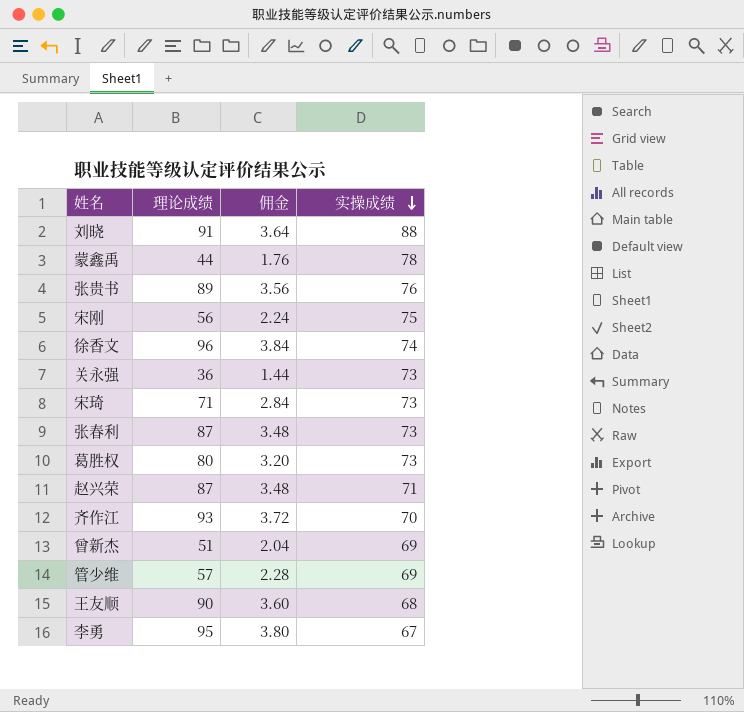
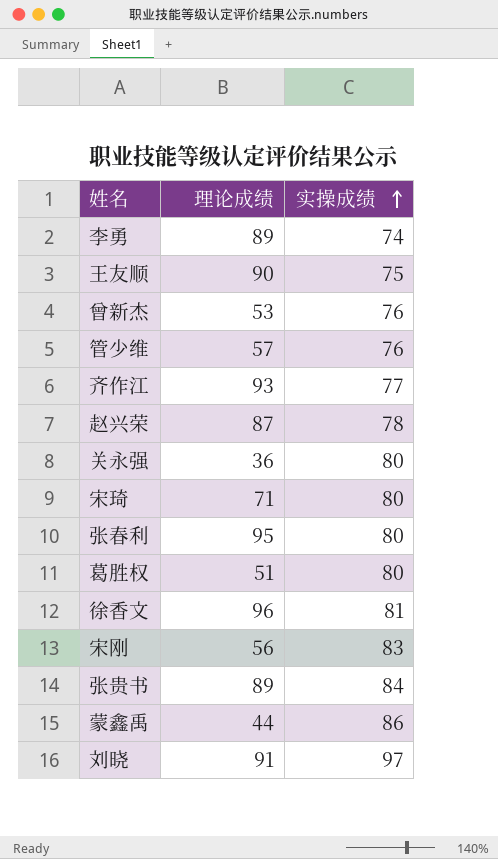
row order: 实操成绩 descending -> 实操成绩 ascending
column 佣金 | formula: [理论成绩] * 0.04 -> none
李勇 | 理论成绩: 95 -> 89
李勇 | 实操成绩: 67 -> 74
王友顺 | 实操成绩: 68 -> 75
曾新杰 | 理论成绩: 51 -> 53
曾新杰 | 实操成绩: 69 -> 76
管少维 | 实操成绩: 69 -> 76
齐作江 | 实操成绩: 70 -> 77
赵兴荣 | 实操成绩: 71 -> 78
关永强 | 实操成绩: 73 -> 80
宋琦 | 实操成绩: 73 -> 80
张春利 | 理论成绩: 87 -> 95
张春利 | 实操成绩: 73 -> 80
葛胜权 | 理论成绩: 80 -> 51
葛胜权 | 实操成绩: 73 -> 80
徐香文 | 实操成绩: 74 -> 81
宋刚 | 实操成绩: 75 -> 83
张贵书 | 实操成绩: 76 -> 84
蒙鑫禹 | 实操成绩: 78 -> 86
刘晓 | 实操成绩: 88 -> 97

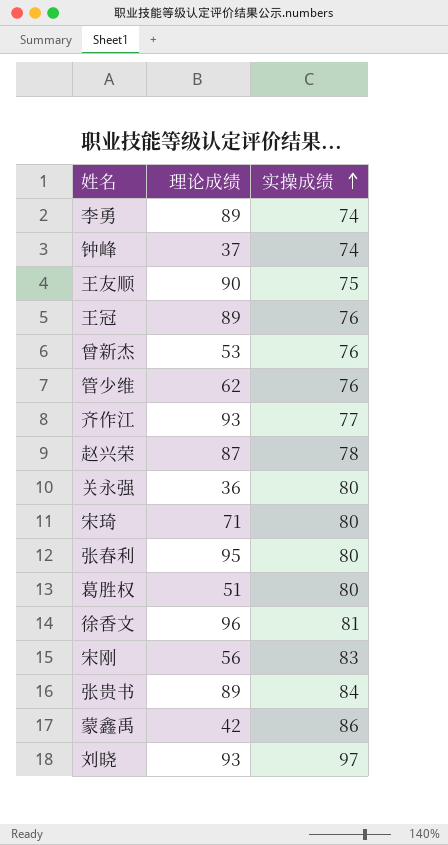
row 钟峰: none -> 37 | 74
row 王冠: none -> 89 | 76
管少维 | 理论成绩: 57 -> 62
蒙鑫禹 | 理论成绩: 44 -> 42
刘晓 | 理论成绩: 91 -> 93

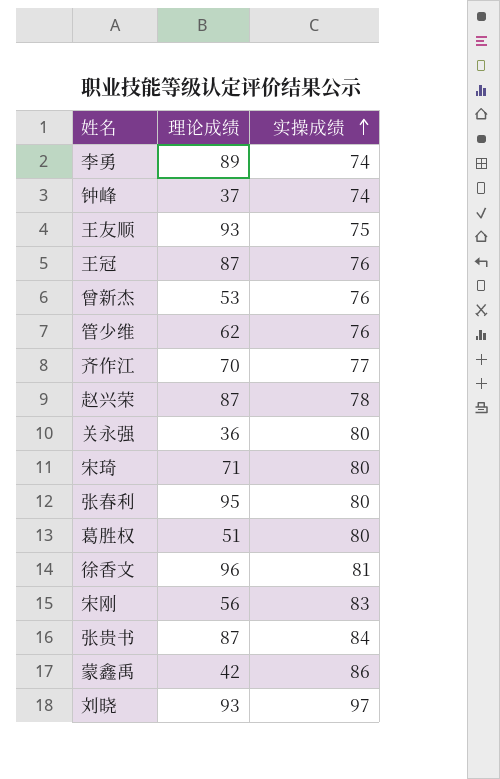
王友顺 | 理论成绩: 90 -> 93
王冠 | 理论成绩: 89 -> 87
齐作江 | 理论成绩: 93 -> 70
张贵书 | 理论成绩: 89 -> 87

